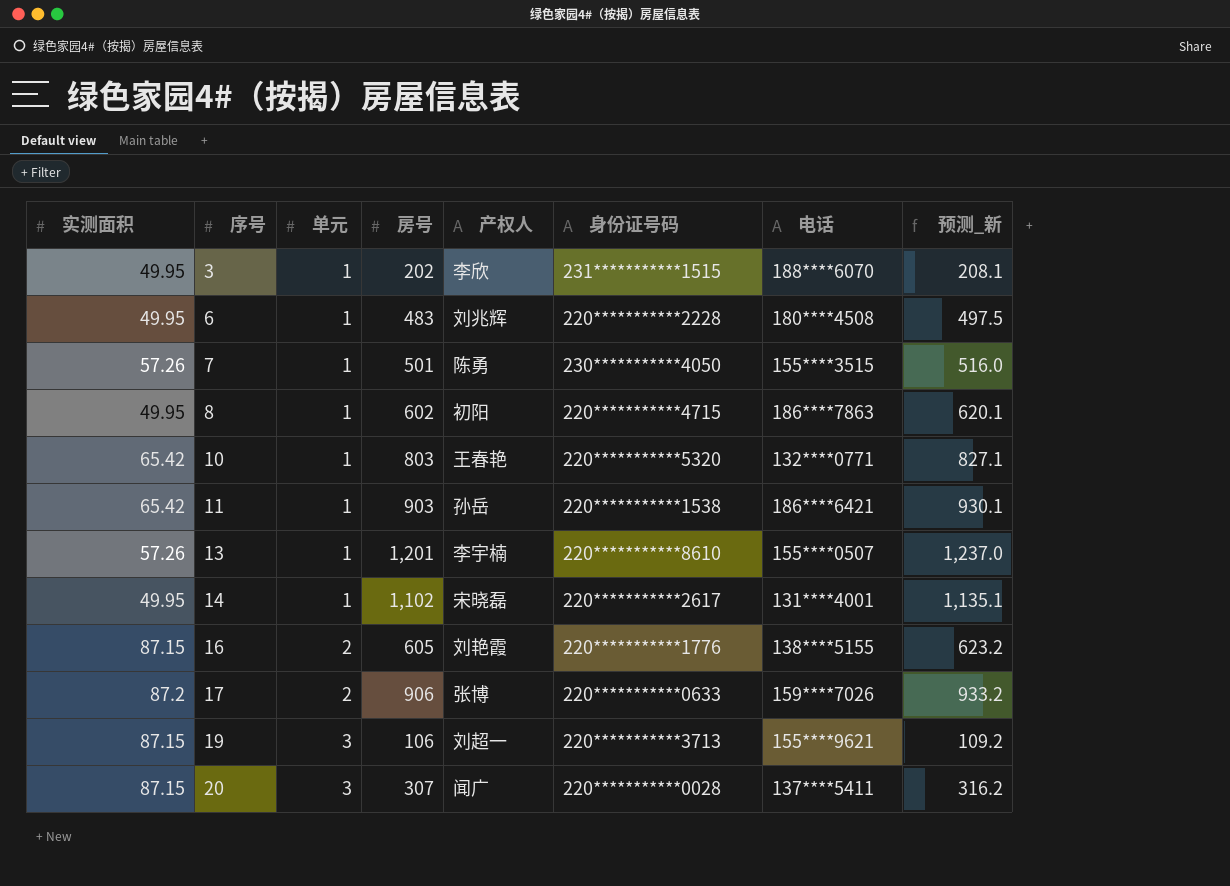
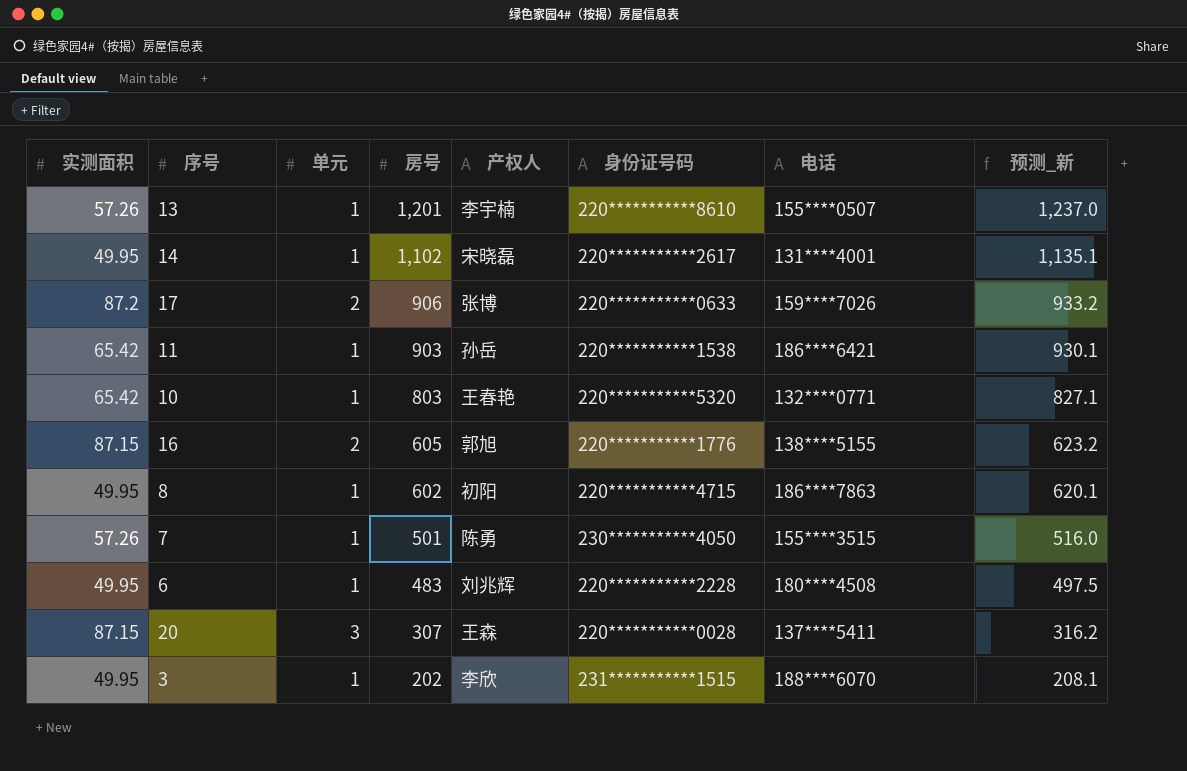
row order: 序号 ascending -> 房号 descending
row 19: 87.15 | 3 | 106 | 刘超一 | 220***********3713 | 155****9621 | 109.2 -> none
16 | 产权人: 刘艳霞 -> 郭旭
20 | 产权人: 闻广 -> 王森

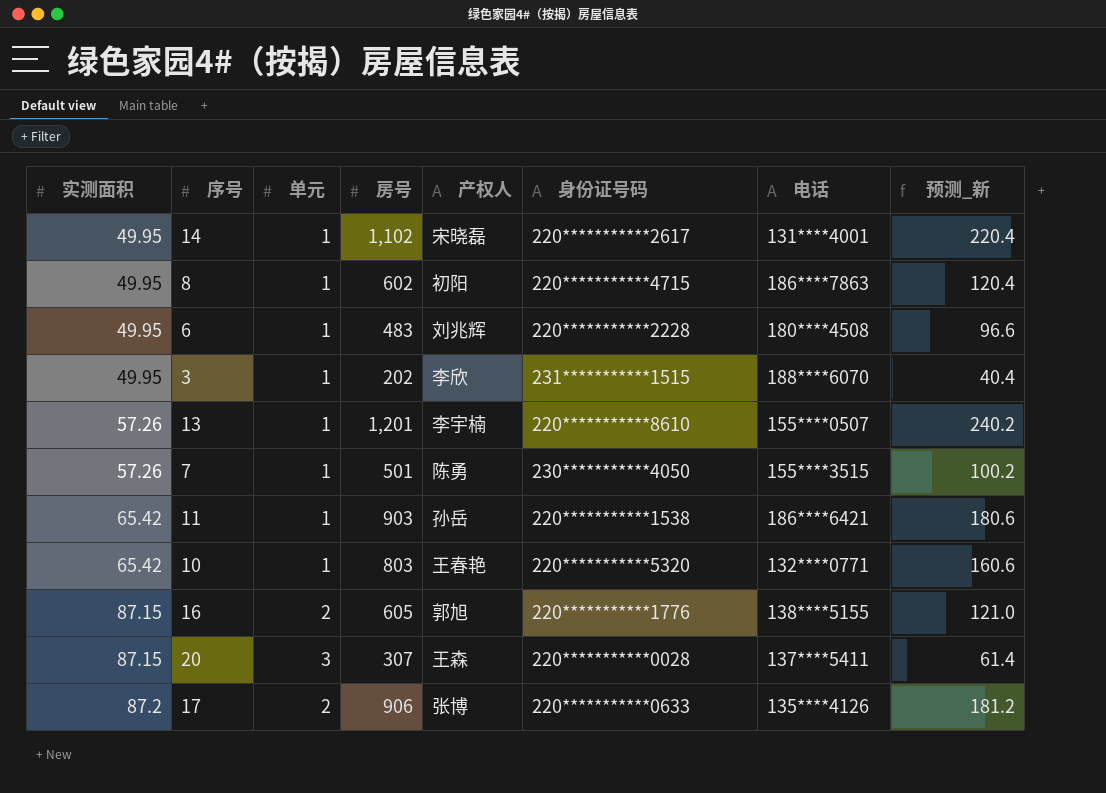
row order: 房号 descending -> 实测面积 ascending
column 预测_新 | formula: [房号] * 1.03 -> [房号] * 0.2
17 | 电话: 159****7026 -> 135****4126

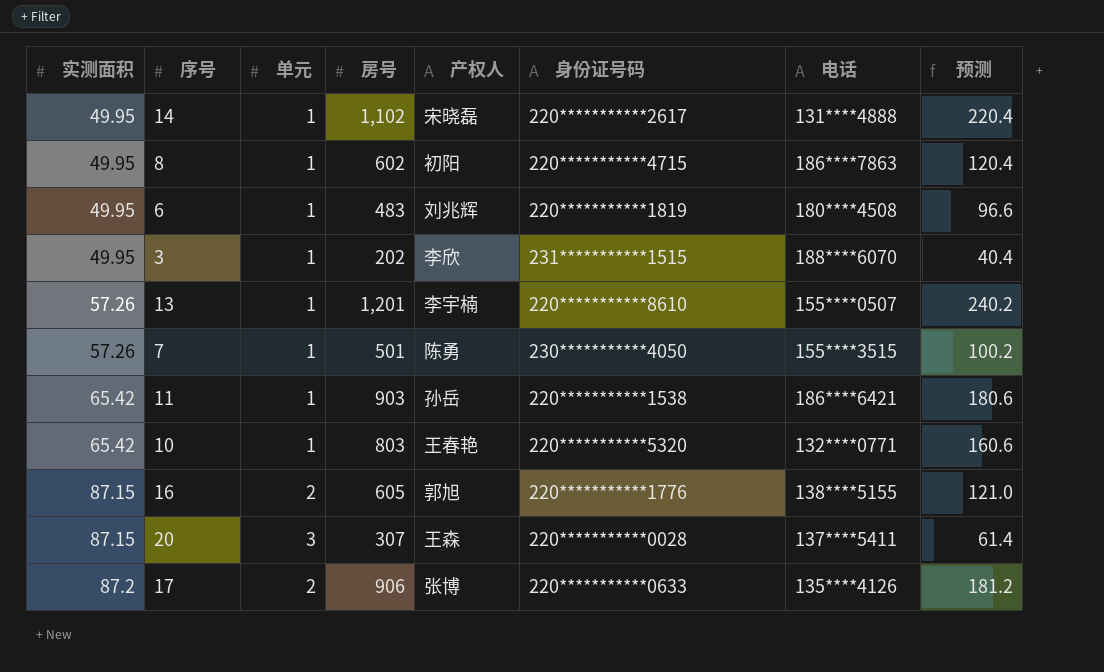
column name: 预测_新 -> 预测
14 | 电话: 131****4001 -> 131****4888
6 | 身份证号码: 220***********2228 -> 220***********1819

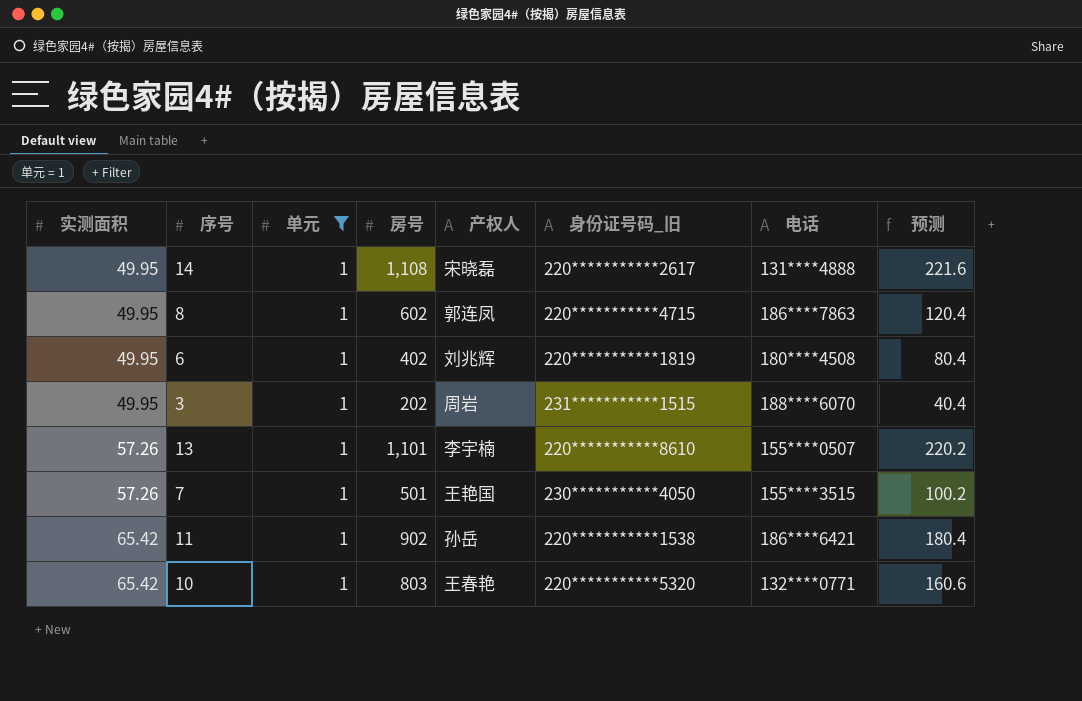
filter: none -> 单元 = 1
column name: 身份证号码 -> 身份证号码_旧
14 | 房号: 1,102 -> 1,108
14 | 预测: 220.4 -> 221.6
8 | 产权人: 初阳 -> 郭连凤
6 | 房号: 483 -> 402
6 | 预测: 96.6 -> 80.4
3 | 产权人: 李欣 -> 周岩
13 | 房号: 1,201 -> 1,101
13 | 预测: 240.2 -> 220.2
7 | 产权人: 陈勇 -> 王艳国
11 | 房号: 903 -> 902
11 | 预测: 180.6 -> 180.4

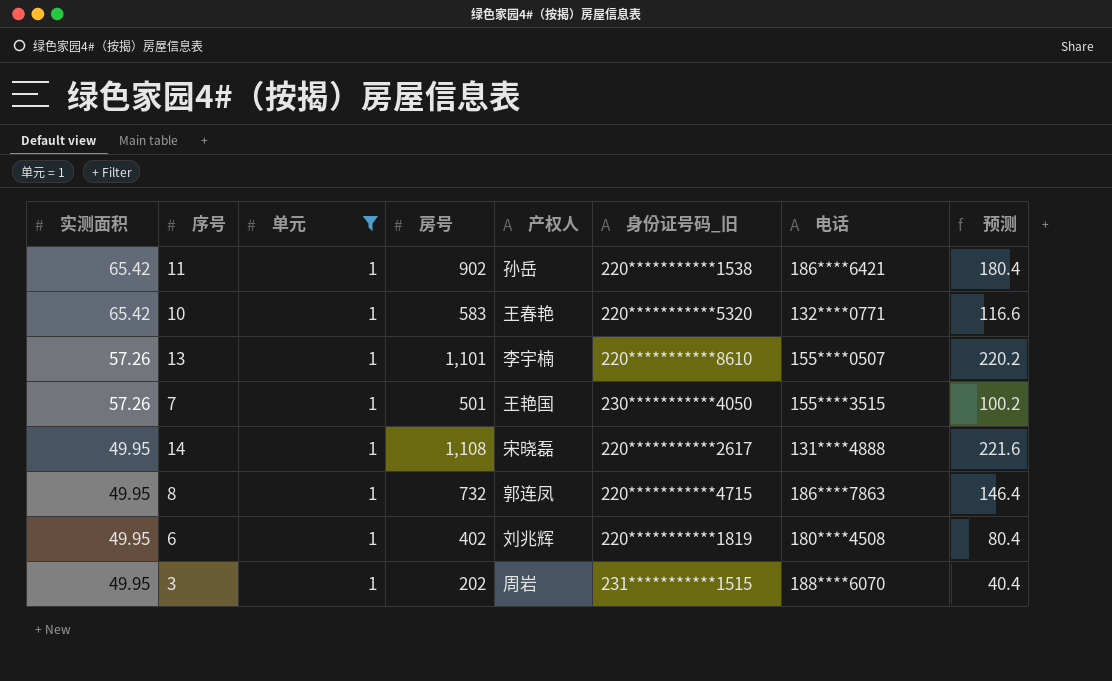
row order: 实测面积 ascending -> 实测面积 descending
10 | 房号: 803 -> 583
10 | 预测: 160.6 -> 116.6
8 | 房号: 602 -> 732
8 | 预测: 120.4 -> 146.4

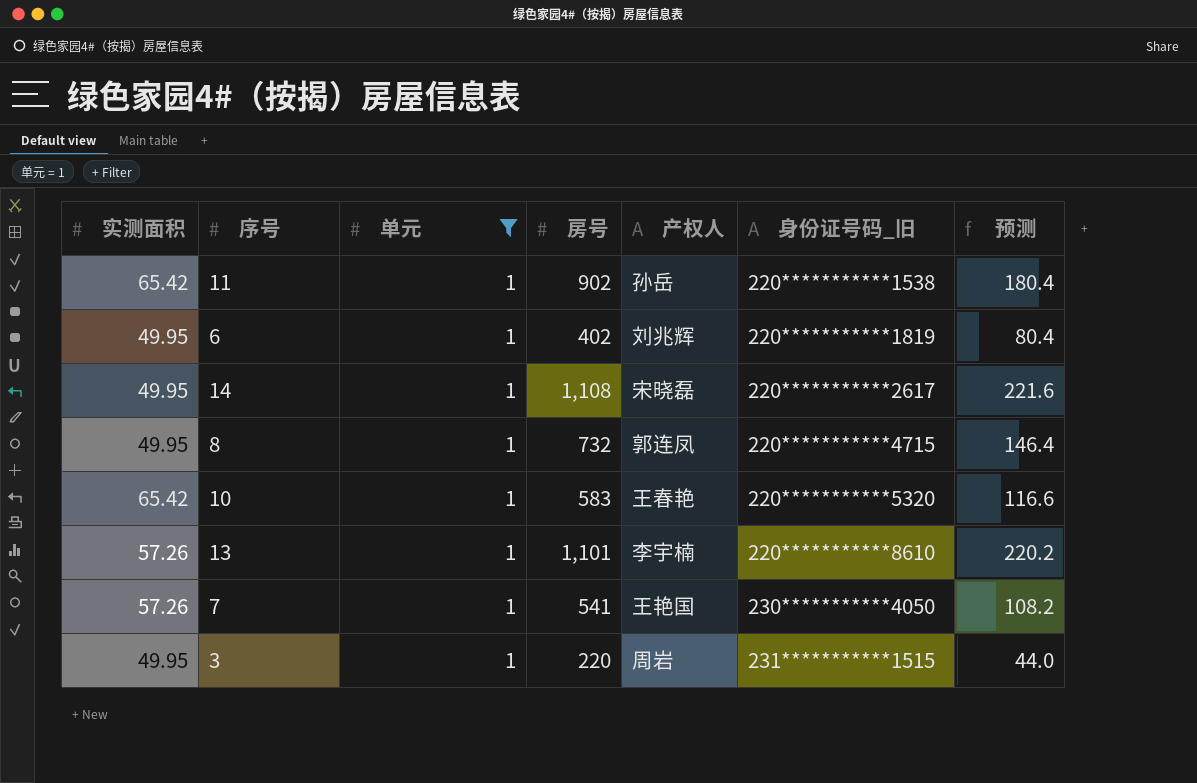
row order: 实测面积 descending -> 身份证号码_旧 ascending
column 电话 | position: 7 -> none
7 | 房号: 501 -> 541
7 | 预测: 100.2 -> 108.2
3 | 房号: 202 -> 220
3 | 预测: 40.4 -> 44.0

